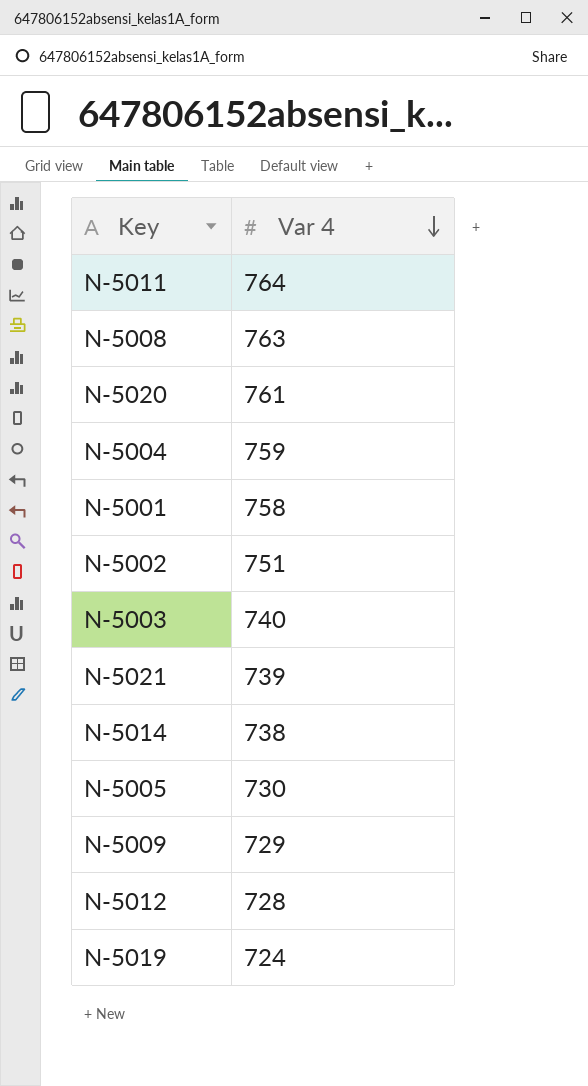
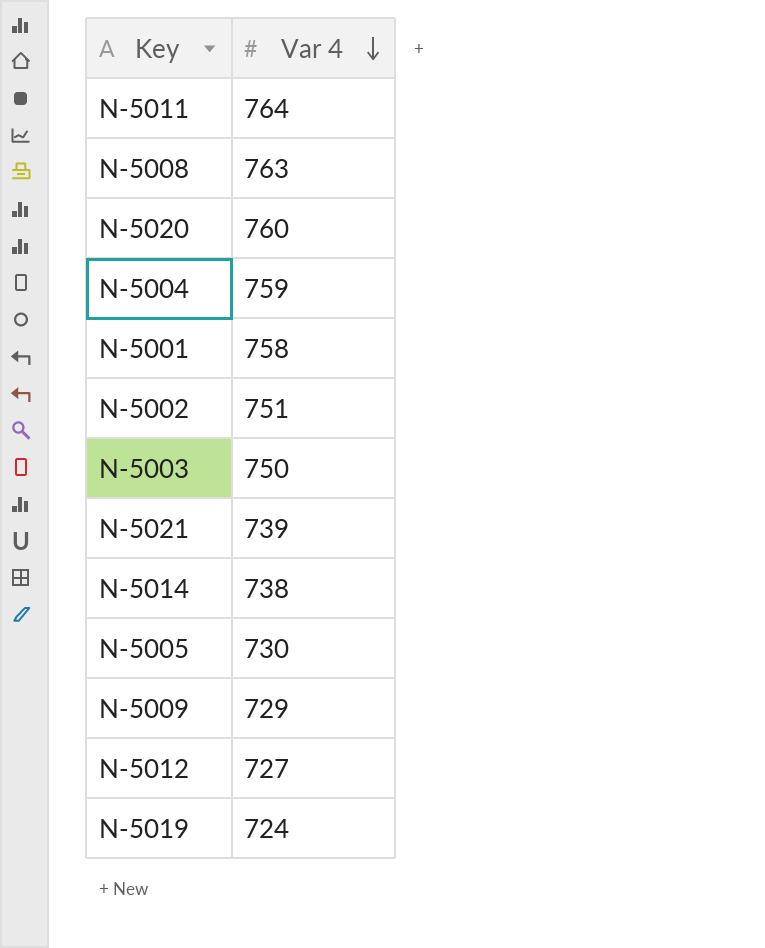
N-5020 | Var 4: 761 -> 760
N-5003 | Var 4: 740 -> 750
N-5012 | Var 4: 728 -> 727

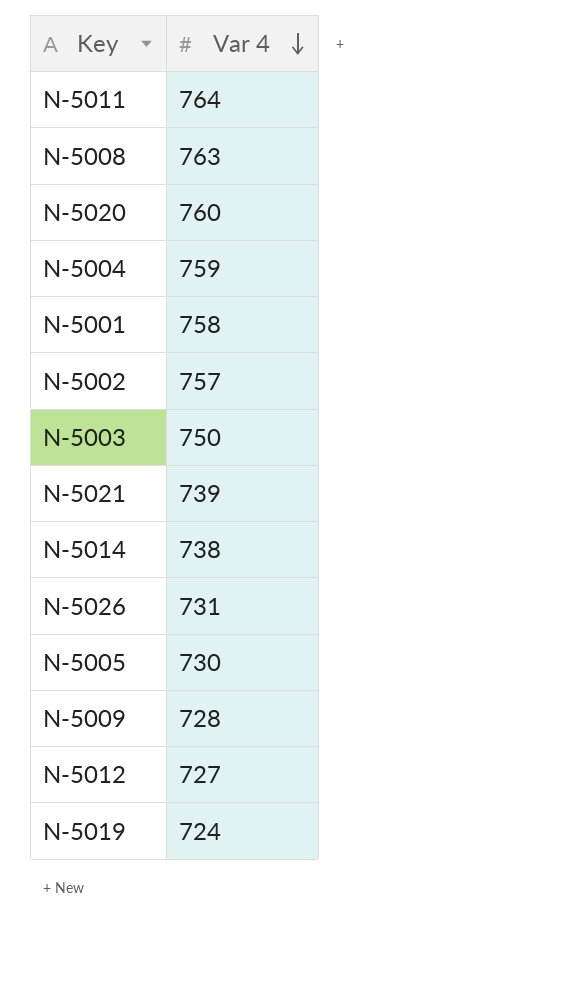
N-5002 | Var 4: 751 -> 757
row N-5026: none -> 731
N-5009 | Var 4: 729 -> 728

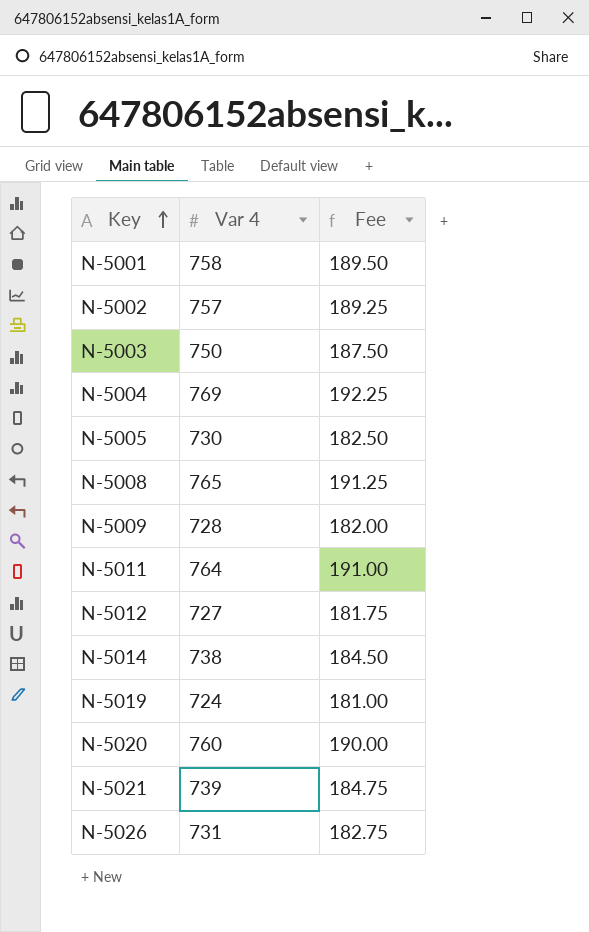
row order: Var 4 descending -> Key ascending
column Fee | formula: none -> [Var 4] * 0.25
N-5004 | Var 4: 759 -> 769
N-5008 | Var 4: 763 -> 765

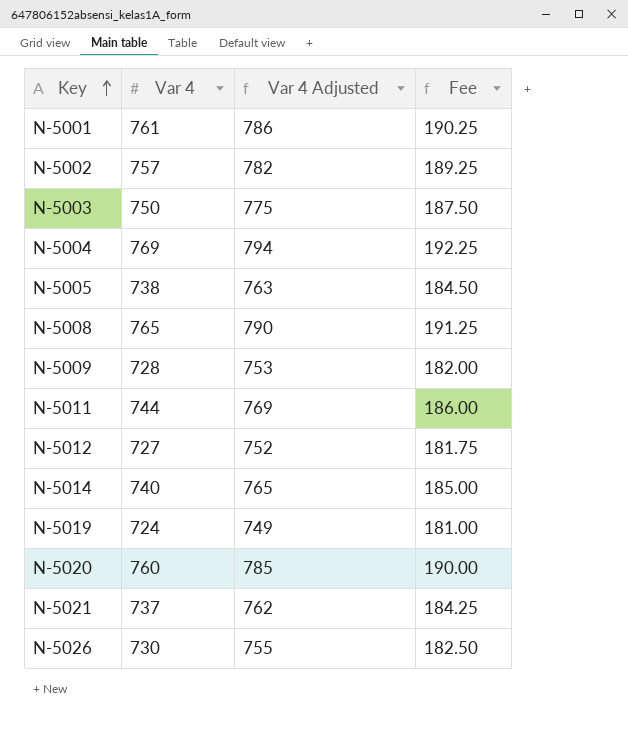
column Var 4 Adjusted | formula: none -> [Var 4] + 25
N-5001 | Var 4: 758 -> 761
N-5001 | Fee: 189.50 -> 190.25
N-5005 | Var 4: 730 -> 738
N-5005 | Fee: 182.50 -> 184.50
N-5011 | Var 4: 764 -> 744
N-5011 | Fee: 191.00 -> 186.00
N-5014 | Var 4: 738 -> 740
N-5014 | Fee: 184.50 -> 185.00
N-5021 | Var 4: 739 -> 737
N-5021 | Fee: 184.75 -> 184.25
N-5026 | Var 4: 731 -> 730
N-5026 | Fee: 182.75 -> 182.50

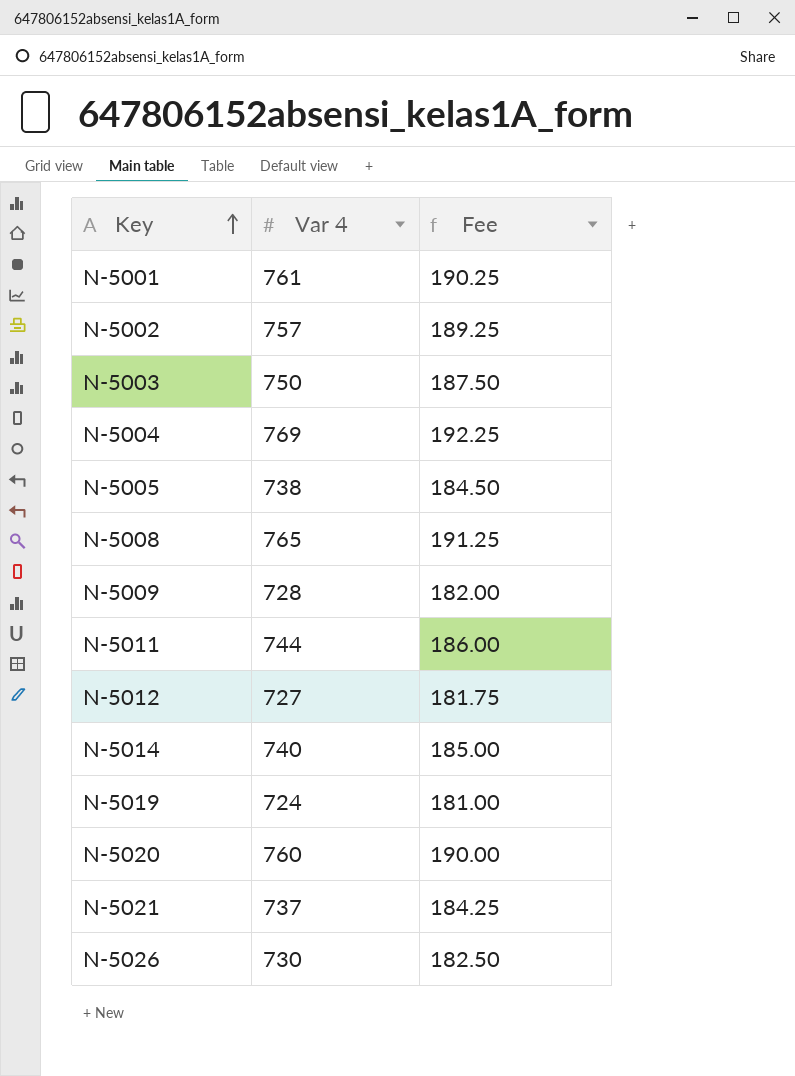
column Var 4 Adjusted | formula: [Var 4] + 25 -> none

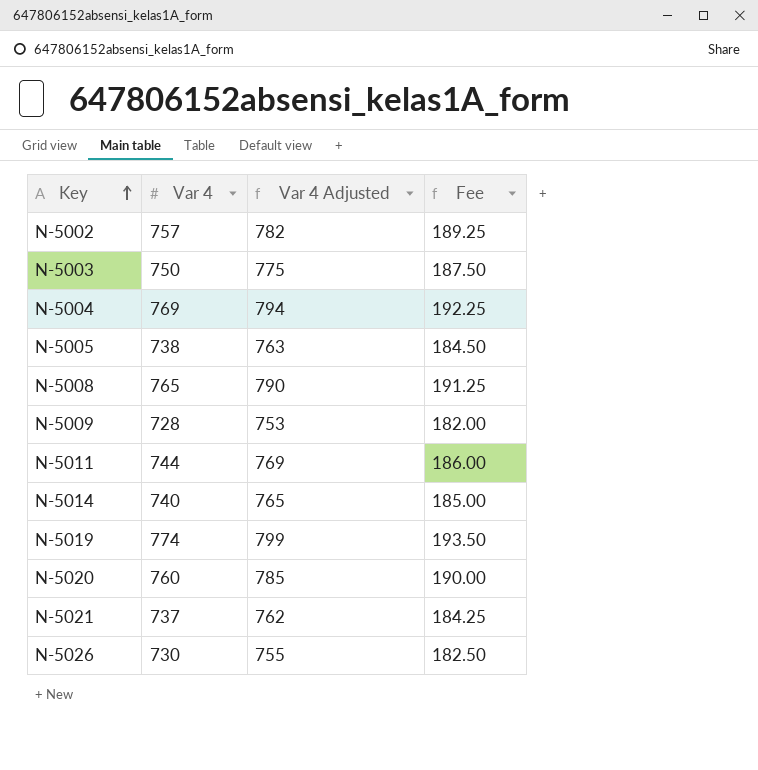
column Var 4 Adjusted | formula: none -> [Var 4] + 25
row N-5001: 761 | 190.25 -> none
row N-5012: 727 | 181.75 -> none
N-5019 | Var 4: 724 -> 774
N-5019 | Fee: 181.00 -> 193.50

